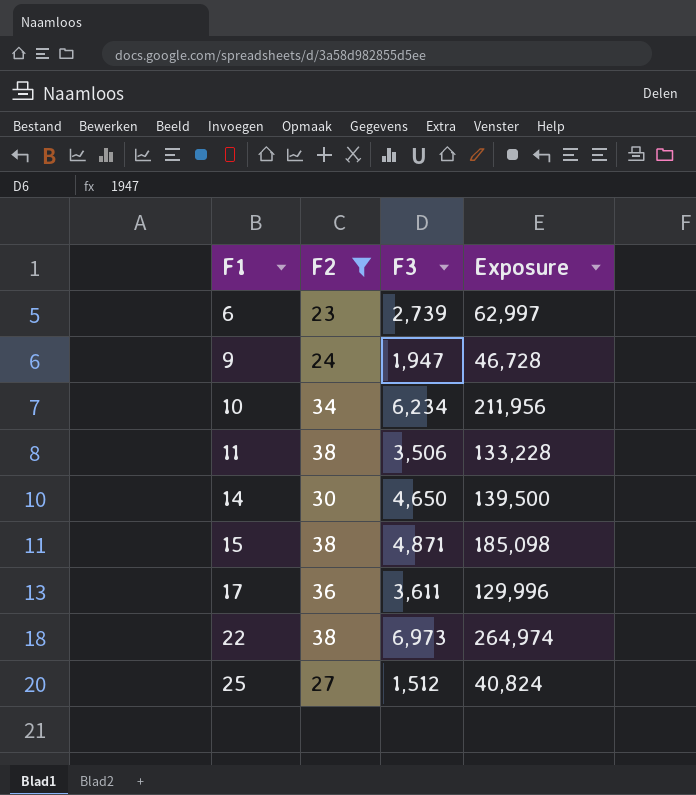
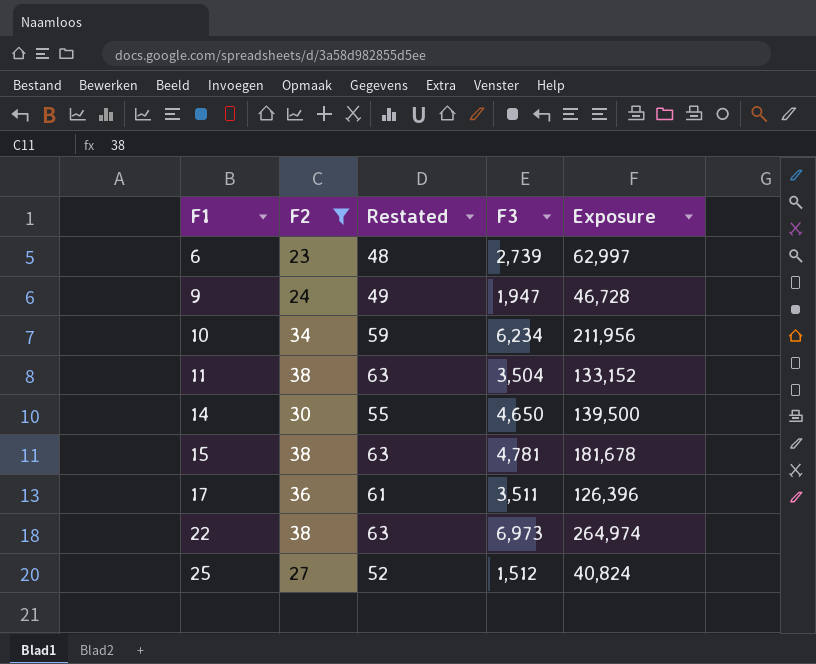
column Restated | formula: none -> [F2] + 25
11 | F3: 3,506 -> 3,504
11 | Exposure: 133,228 -> 133,152
15 | F3: 4,871 -> 4,781
15 | Exposure: 185,098 -> 181,678
17 | F3: 3,611 -> 3,511
17 | Exposure: 129,996 -> 126,396

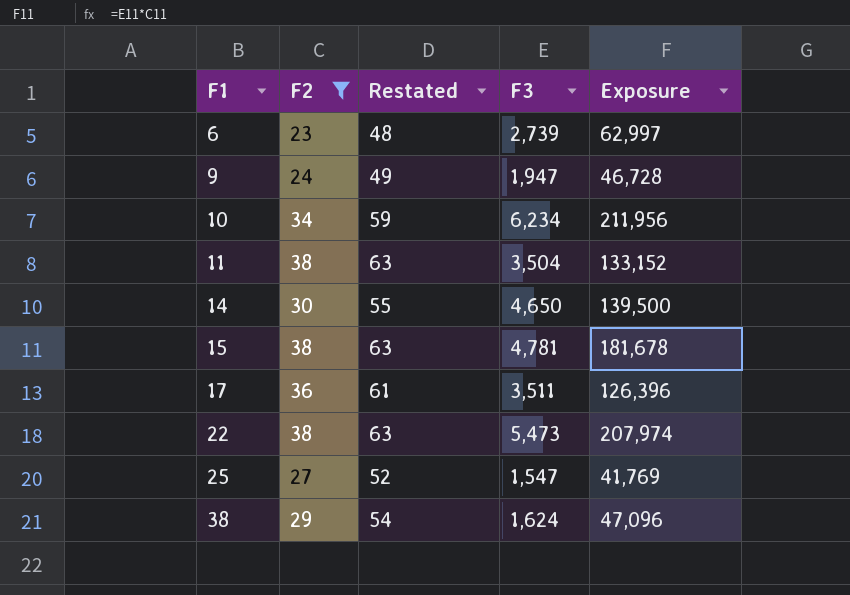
22 | F3: 6,973 -> 5,473
22 | Exposure: 264,974 -> 207,974
25 | F3: 1,512 -> 1,547
25 | Exposure: 40,824 -> 41,769
row 38: none -> 29 | 54 | 1,624 | 47,096

